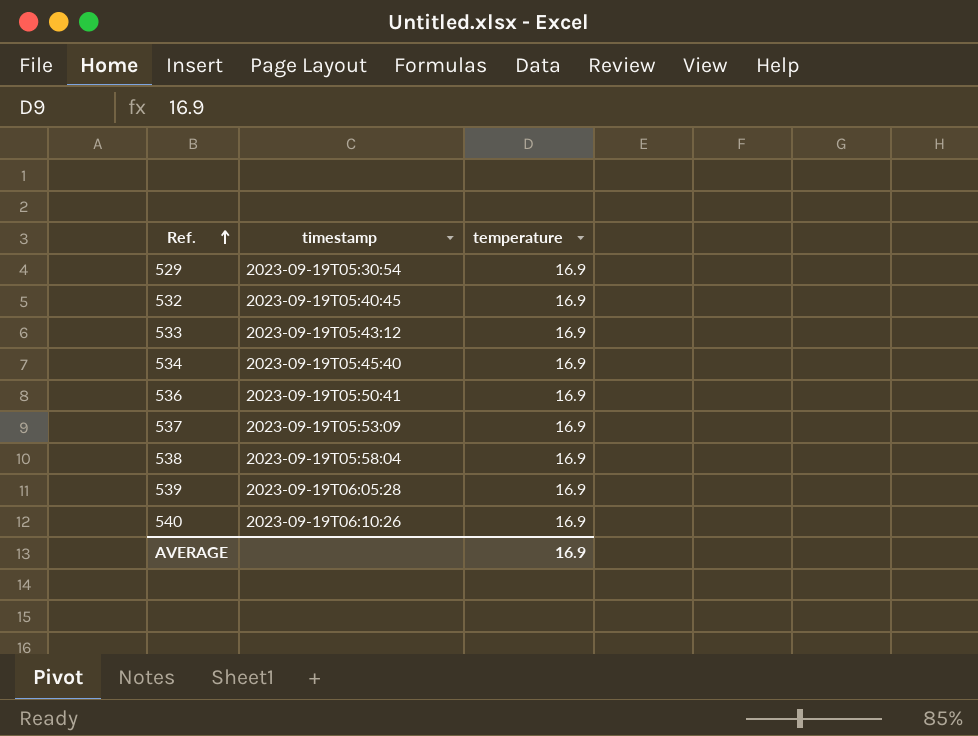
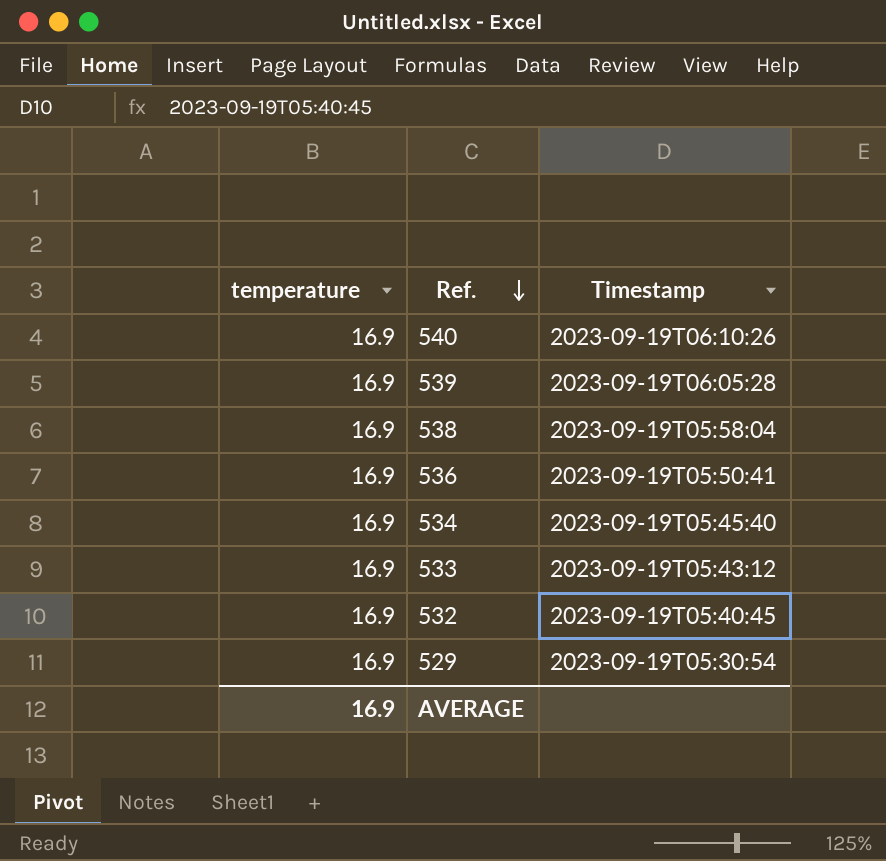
row order: Ref. ascending -> Ref. descending
column temperature | position: 3 -> 1
column name: timestamp -> Timestamp
row 537: 2023-09-19T05:53:09 | 16.9 -> none

